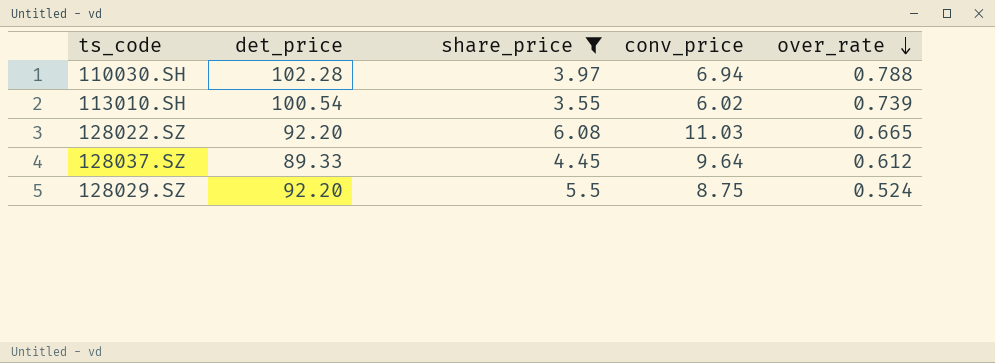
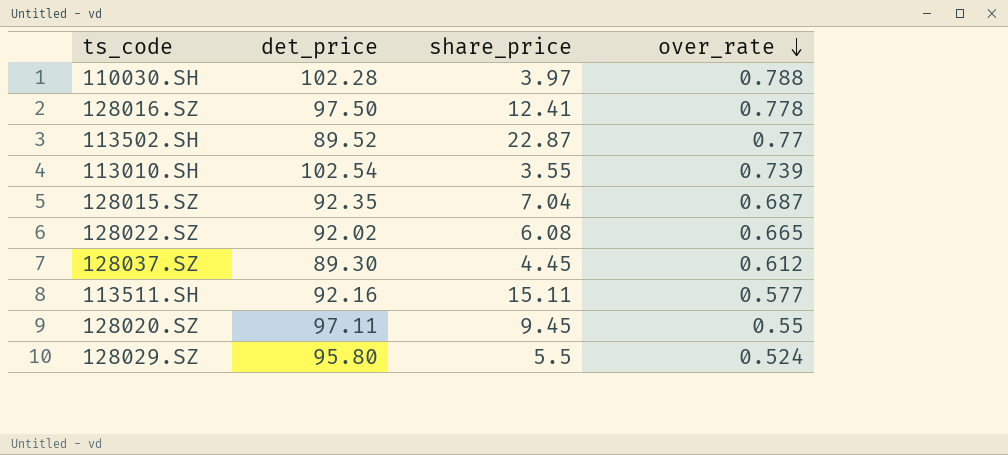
filter: share_price <= 6.08 -> none
column conv_price | position: 4 -> none
113010.SH | det_price: 100.54 -> 102.54
128022.SZ | det_price: 92.20 -> 92.02
128037.SZ | det_price: 89.33 -> 89.30
128029.SZ | det_price: 92.20 -> 95.80

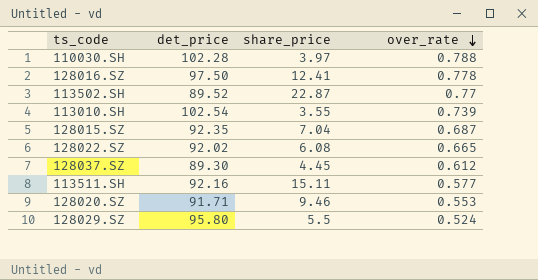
128020.SZ | det_price: 97.11 -> 91.71
128020.SZ | share_price: 9.45 -> 9.46
128020.SZ | over_rate: 0.55 -> 0.553

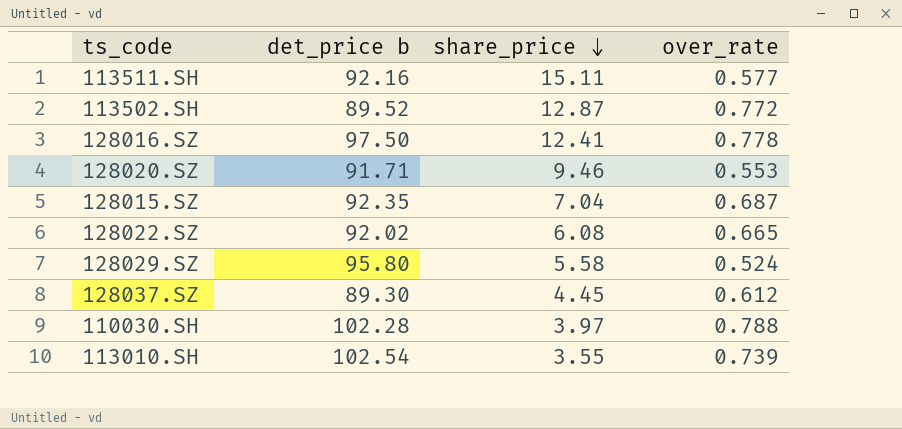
row order: over_rate descending -> share_price descending
column name: det_price -> det_price b
113502.SH | share_price: 22.87 -> 12.87
113502.SH | over_rate: 0.77 -> 0.772
128029.SZ | share_price: 5.5 -> 5.58

